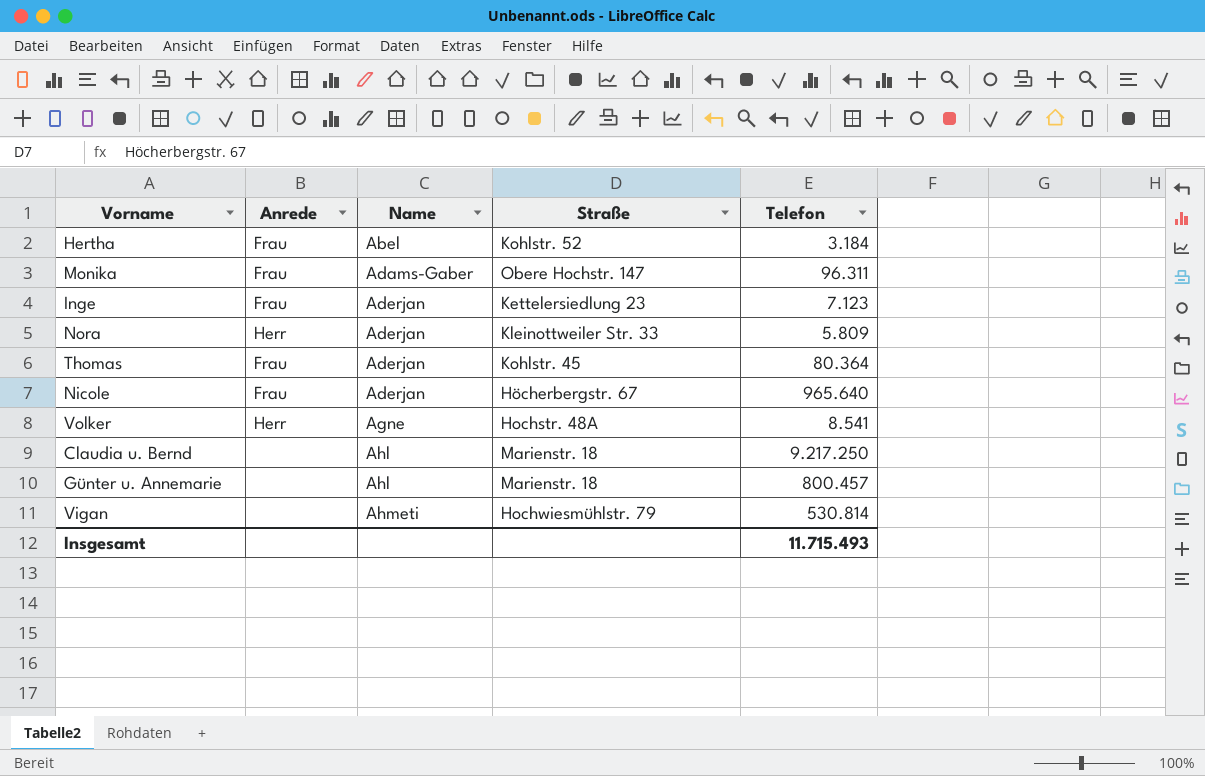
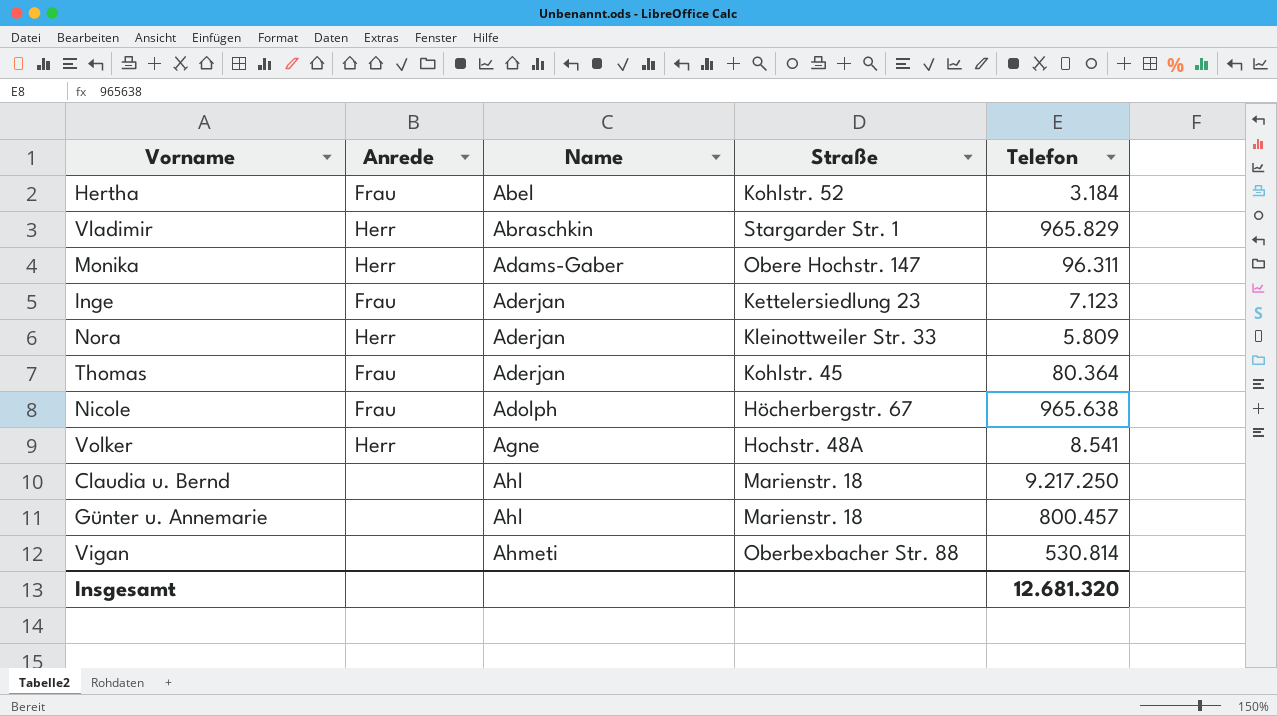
row Vladimir: none -> Herr | Abraschkin | Stargarder Str. 1 | 965.829
Monika | Anrede: Frau -> Herr
Nicole | Name: Aderjan -> Adolph
Nicole | Telefon: 965.640 -> 965.638
Vigan | Straße: Hochwiesmühlstr. 79 -> Oberbexbacher Str. 88
Insgesamt | Telefon: 11.715.493 -> 12.681.320

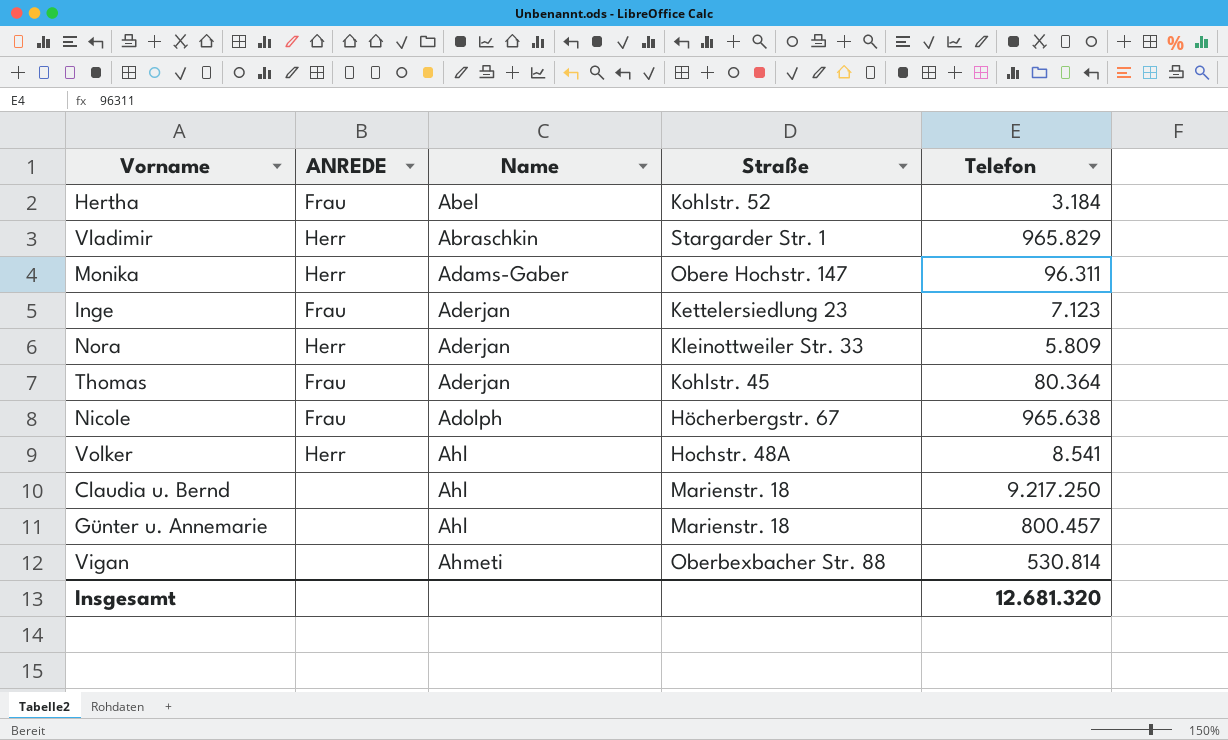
column name: Anrede -> ANREDE
Volker | Name: Agne -> Ahl

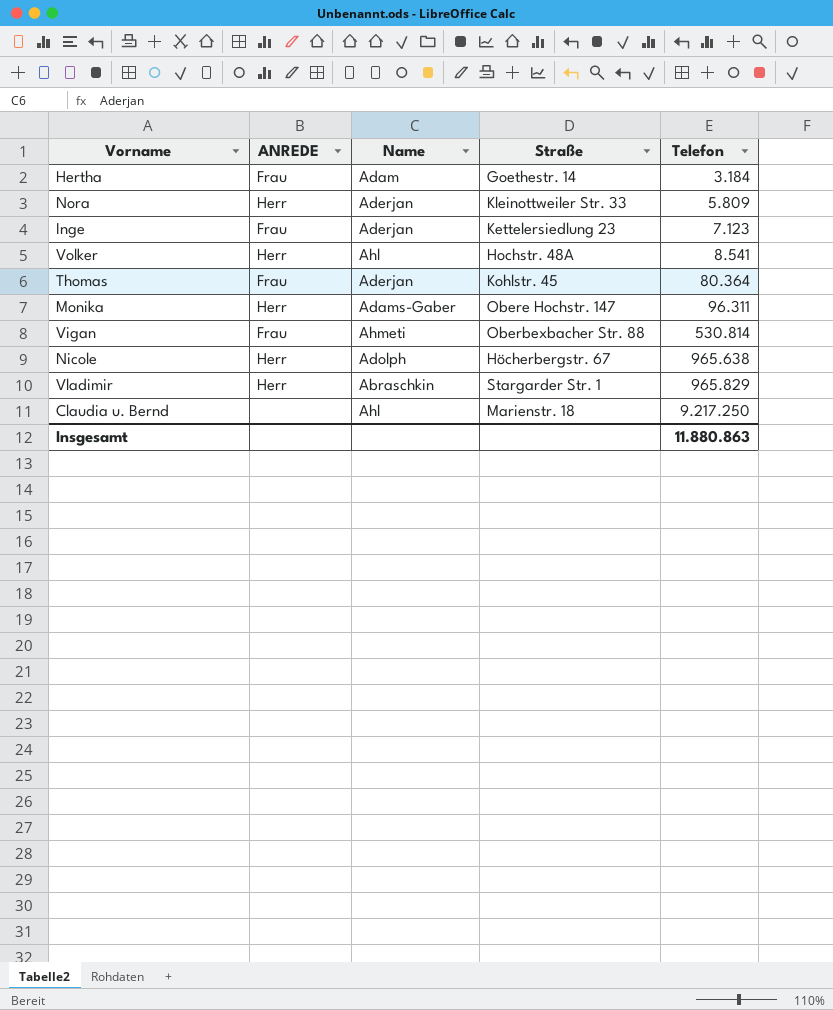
row order: Name ascending -> Telefon ascending
row Günter u. Annemarie: none | Ahl | Marienstr. 18 | 800.457 -> none
Hertha | Name: Abel -> Adam
Hertha | Straße: Kohlstr. 52 -> Goethestr. 14
Vigan | ANREDE: none -> Frau
Nicole | ANREDE: Frau -> Herr
Insgesamt | Telefon: 12.681.320 -> 11.880.863

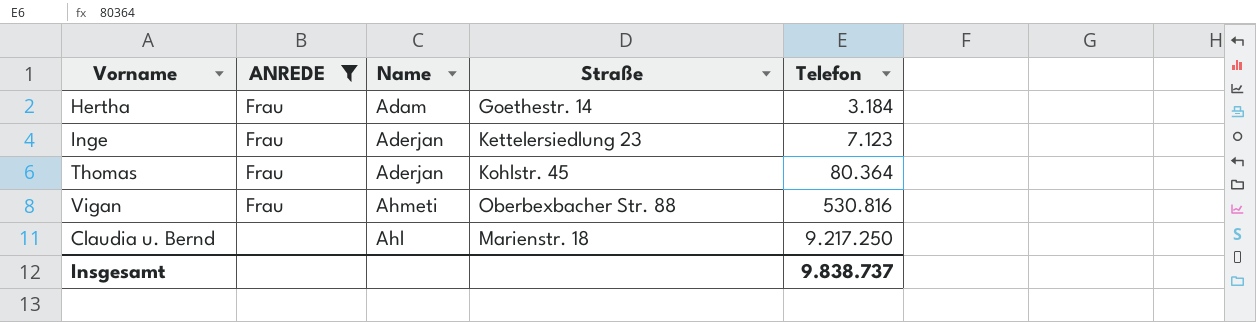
filter: none -> ANREDE != Herr
Vigan | Telefon: 530.814 -> 530.816
Insgesamt | Telefon: 11.880.863 -> 9.838.737

